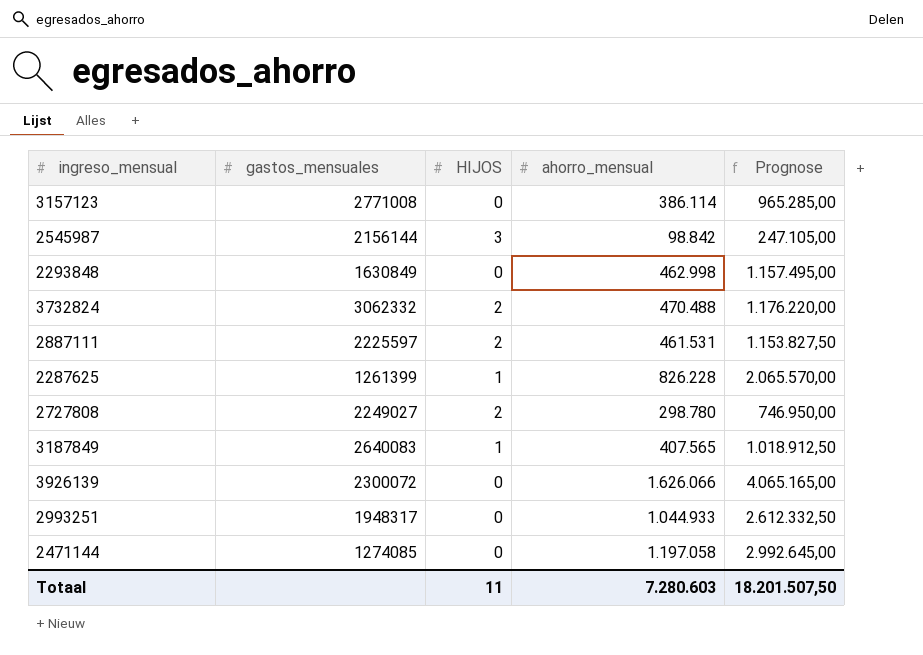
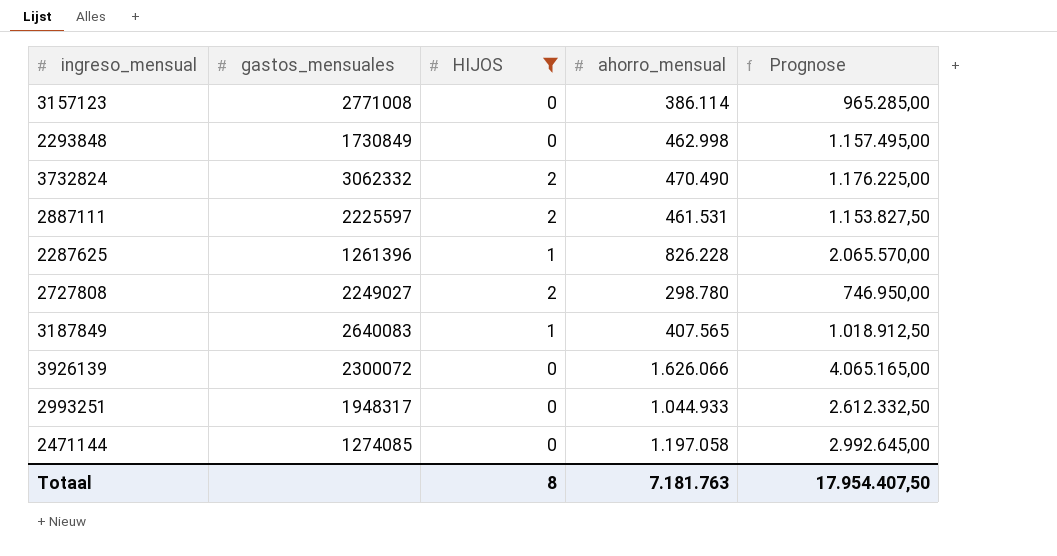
filter: none -> HIJOS != 3
2293848 | gastos_mensuales: 1630849 -> 1730849
3732824 | ahorro_mensual: 470.488 -> 470.490
3732824 | Prognose: 1.176.220,00 -> 1.176.225,00
2287625 | gastos_mensuales: 1261399 -> 1261396
Totaal | HIJOS: 11 -> 8
Totaal | ahorro_mensual: 7.280.603 -> 7.181.763
Totaal | Prognose: 18.201.507,50 -> 17.954.407,50

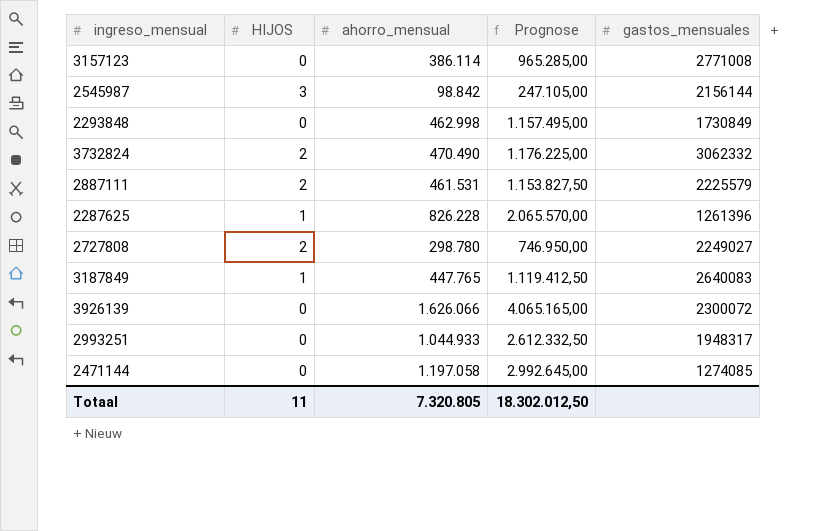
filter: HIJOS != 3 -> none
column gastos_mensuales | position: 2 -> 5
2887111 | gastos_mensuales: 2225597 -> 2225579
3187849 | ahorro_mensual: 407.565 -> 447.765
3187849 | Prognose: 1.018.912,50 -> 1.119.412,50
Totaal | HIJOS: 8 -> 11
Totaal | ahorro_mensual: 7.181.763 -> 7.320.805
Totaal | Prognose: 17.954.407,50 -> 18.302.012,50

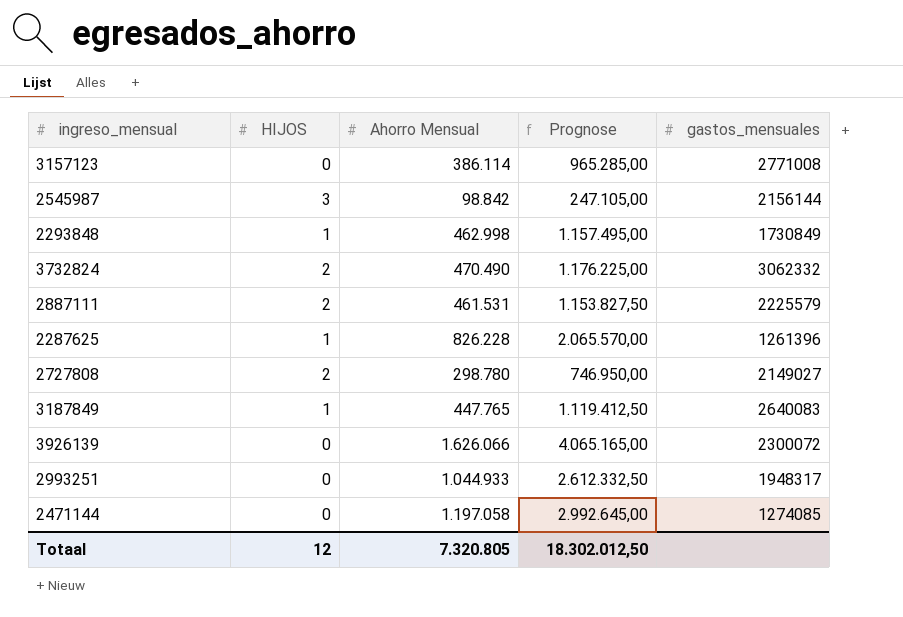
column name: ahorro_mensual -> Ahorro Mensual
2293848 | HIJOS: 0 -> 1
2727808 | gastos_mensuales: 2249027 -> 2149027
Totaal | HIJOS: 11 -> 12

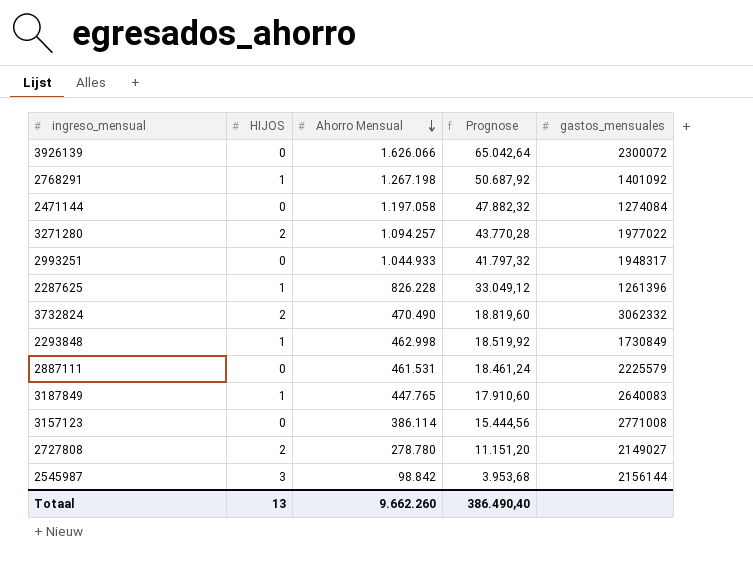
row order: none -> Ahorro Mensual descending
column Prognose | formula: [Ahorro Mensual] * 2,5 -> [Ahorro Mensual] * 0,04
row 2768291: none -> 1 | 1.267.198 | 50.687,92 | 1401092
2471144 | gastos_mensuales: 1274085 -> 1274084
row 3271280: none -> 2 | 1.094.257 | 43.770,28 | 1977022
2887111 | HIJOS: 2 -> 0
2727808 | Ahorro Mensual: 298.780 -> 278.780
Totaal | HIJOS: 12 -> 13
Totaal | Ahorro Mensual: 7.320.805 -> 9.662.260
Totaal | Prognose: 18.302.012,50 -> 386.490,40

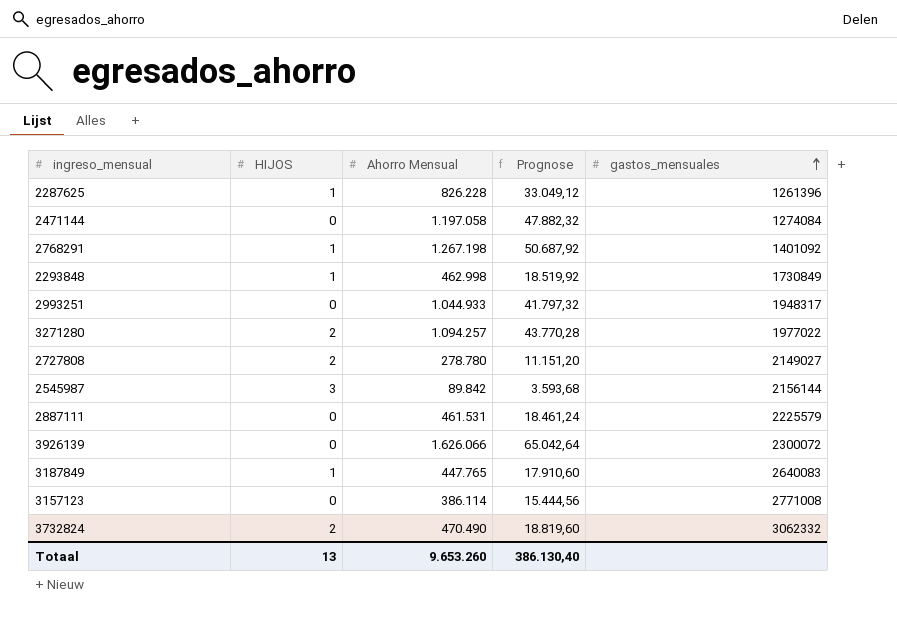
row order: Ahorro Mensual descending -> gastos_mensuales ascending
2545987 | Ahorro Mensual: 98.842 -> 89.842
2545987 | Prognose: 3.953,68 -> 3.593,68
Totaal | Ahorro Mensual: 9.662.260 -> 9.653.260
Totaal | Prognose: 386.490,40 -> 386.130,40

